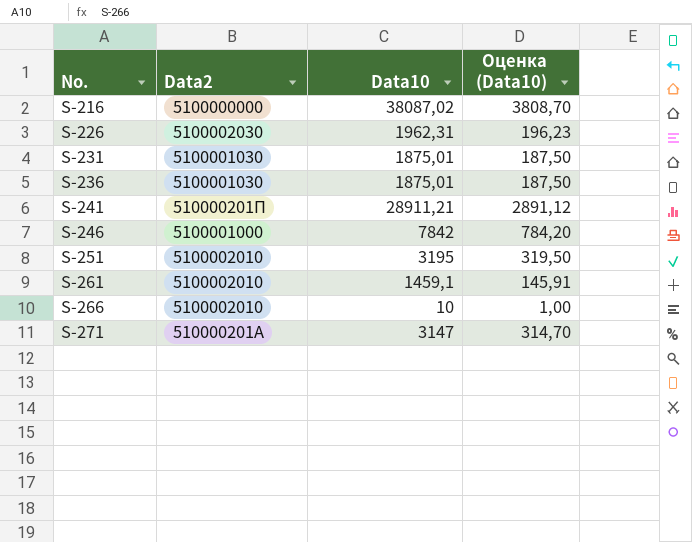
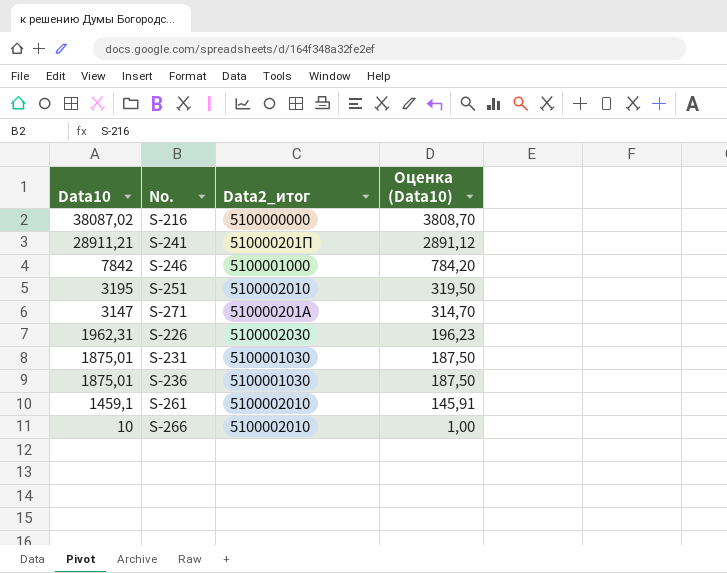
row order: No. ascending -> Data10 descending
column Data10 | position: 3 -> 1
column name: Data2 -> Data2_итог

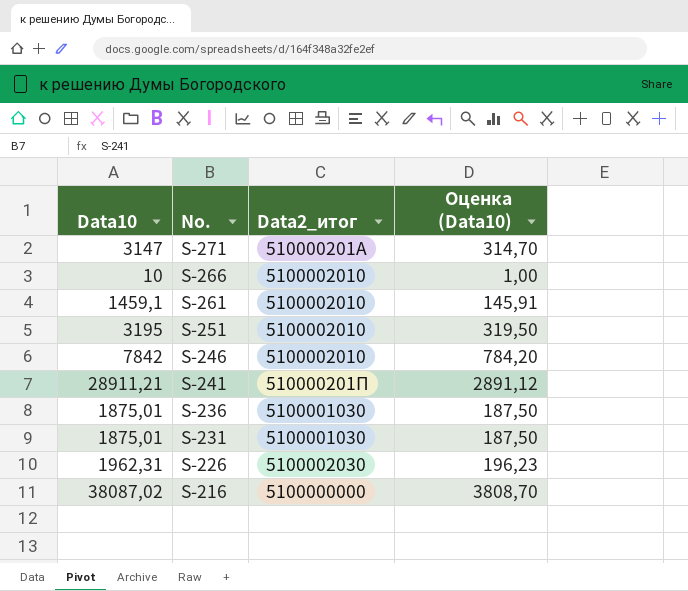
row order: Data10 descending -> No. descending
S-246 | Data2_итог: 5100001000 -> 5100002010

